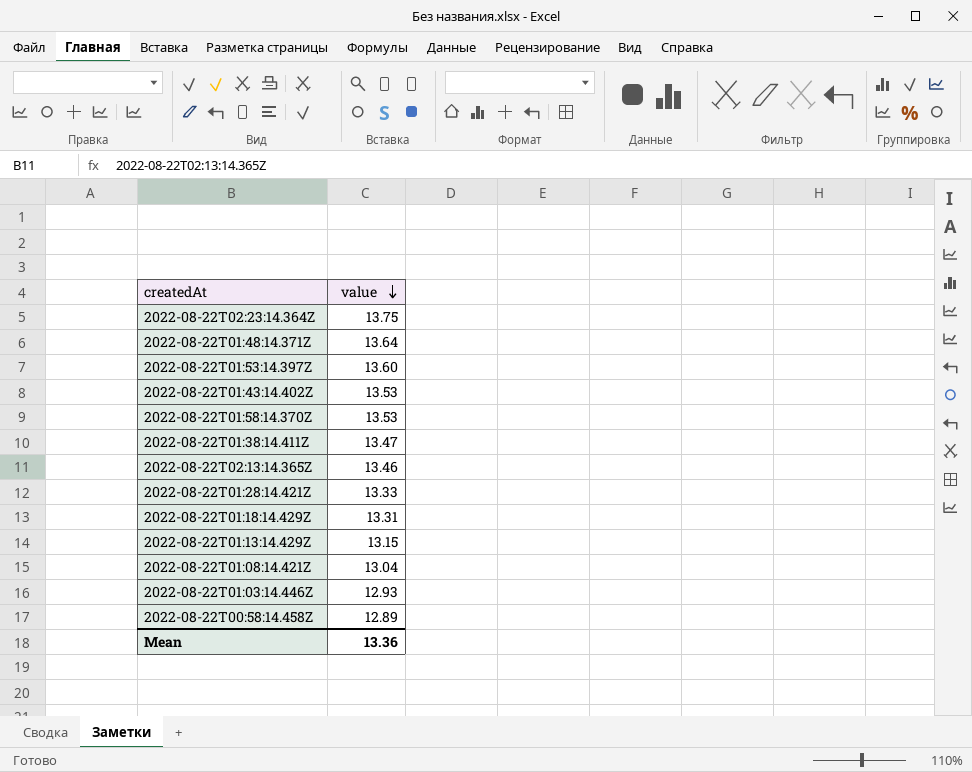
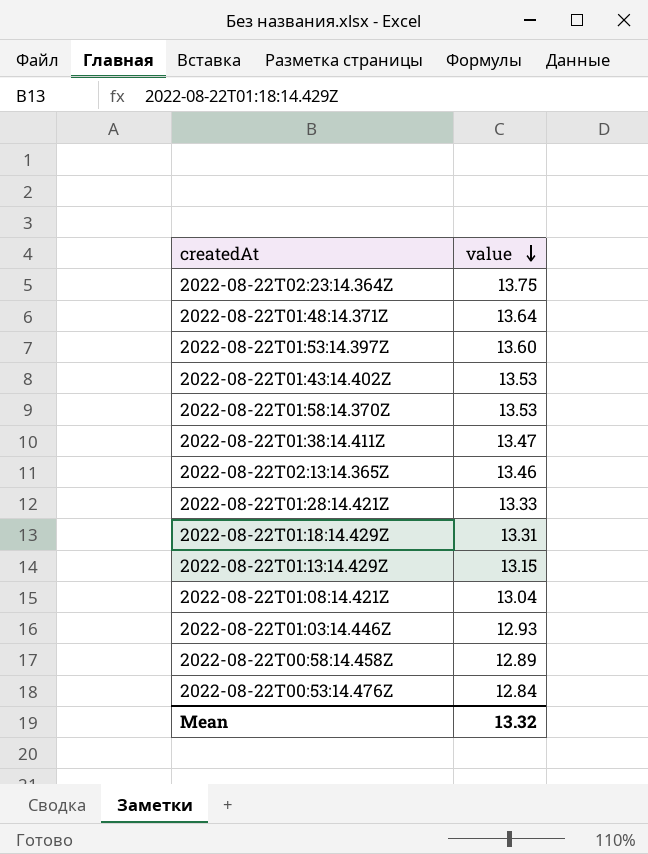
row 2022-08-22T00:53:14.476Z: none -> 12.84
Mean | value: 13.36 -> 13.32

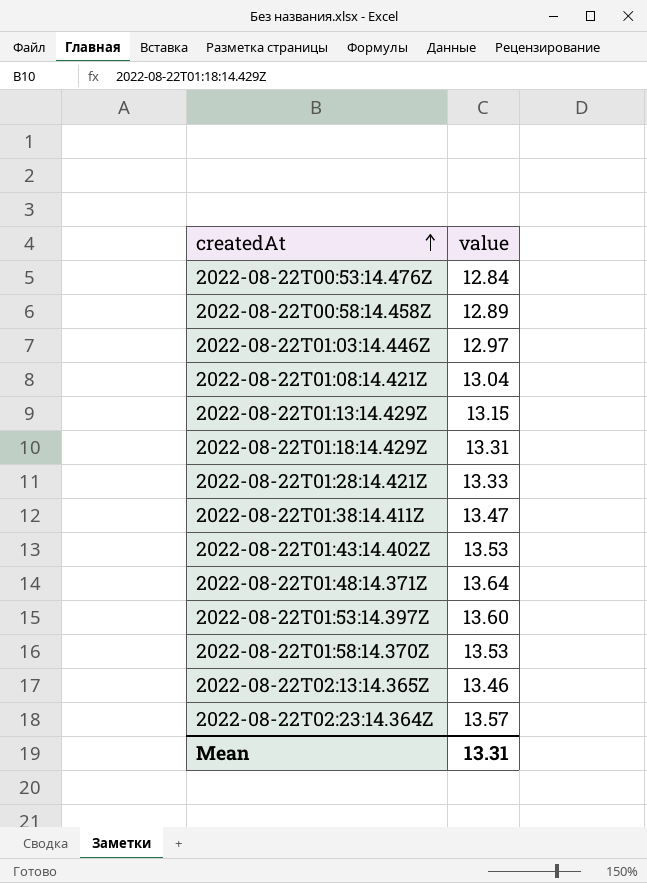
row order: value descending -> createdAt ascending
2022-08-22T01:03:14.446Z | value: 12.93 -> 12.97
2022-08-22T02:23:14.364Z | value: 13.75 -> 13.57
Mean | value: 13.32 -> 13.31

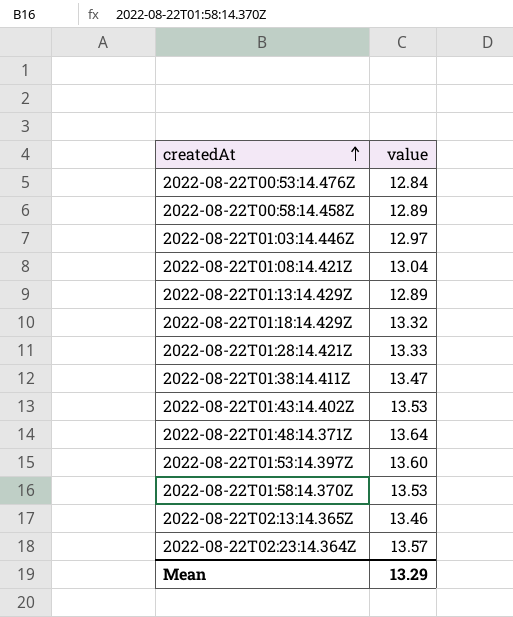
2022-08-22T01:13:14.429Z | value: 13.15 -> 12.89
2022-08-22T01:18:14.429Z | value: 13.31 -> 13.32
Mean | value: 13.31 -> 13.29

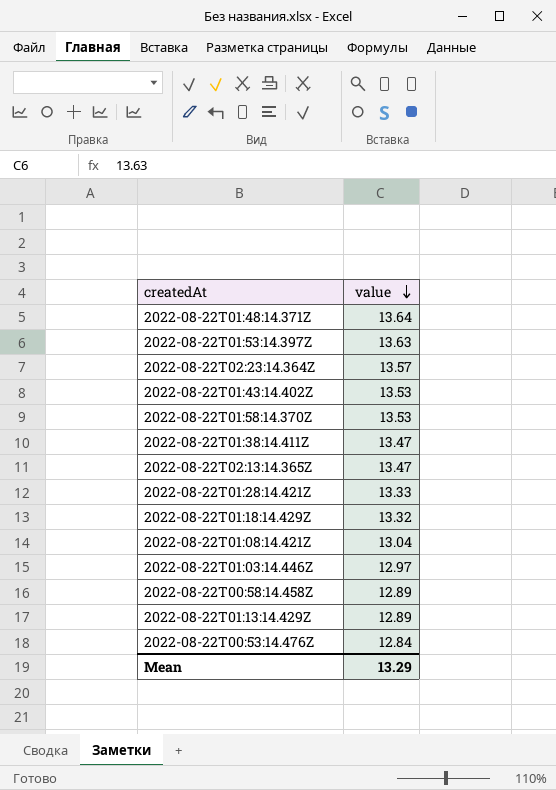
row order: createdAt ascending -> value descending
2022-08-22T01:53:14.397Z | value: 13.60 -> 13.63
2022-08-22T02:13:14.365Z | value: 13.46 -> 13.47

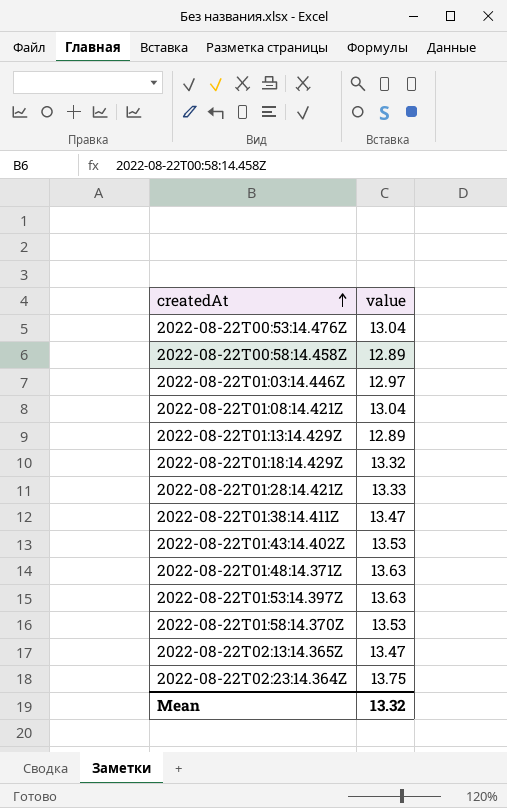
row order: value descending -> createdAt ascending
2022-08-22T00:53:14.476Z | value: 12.84 -> 13.04
2022-08-22T01:48:14.371Z | value: 13.64 -> 13.63
2022-08-22T02:23:14.364Z | value: 13.57 -> 13.75
Mean | value: 13.29 -> 13.32

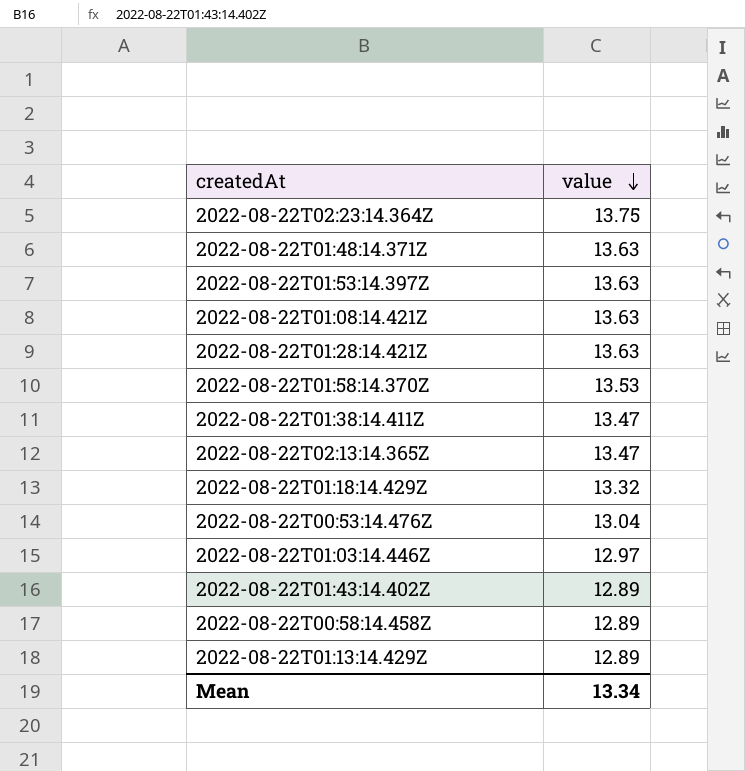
row order: createdAt ascending -> value descending
2022-08-22T01:08:14.421Z | value: 13.04 -> 13.63
2022-08-22T01:28:14.421Z | value: 13.33 -> 13.63
2022-08-22T01:43:14.402Z | value: 13.53 -> 12.89
Mean | value: 13.32 -> 13.34

